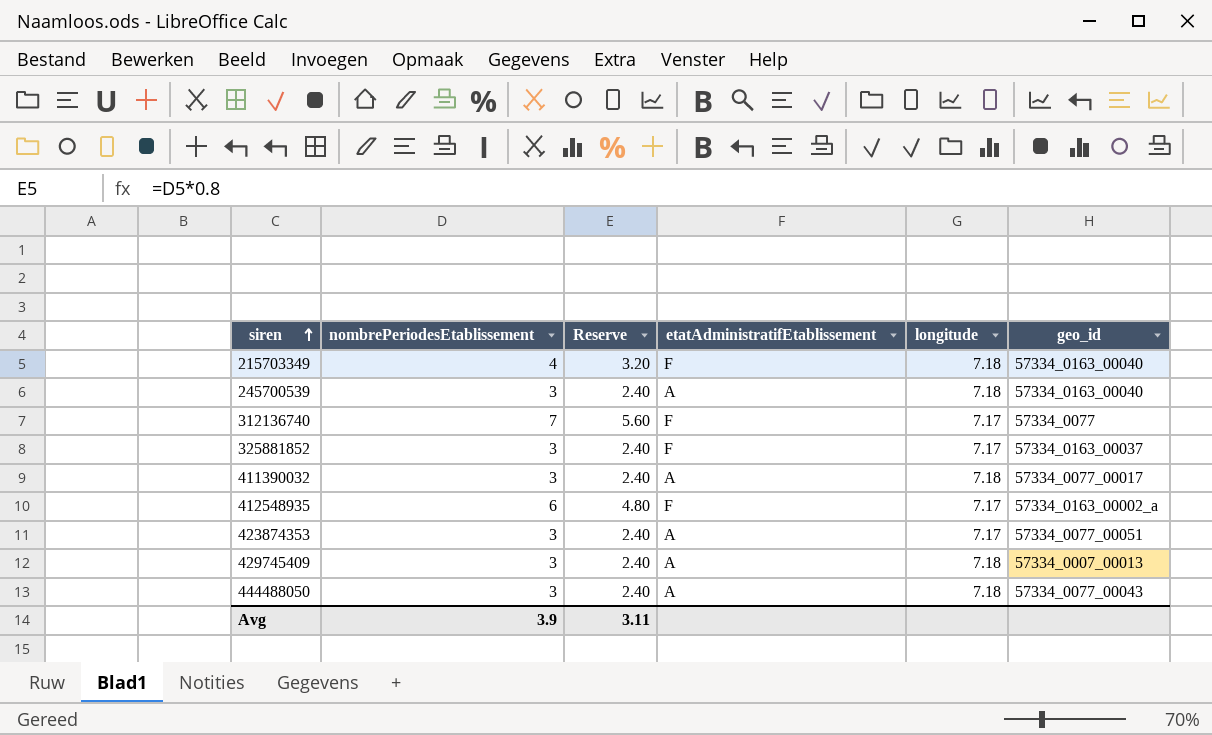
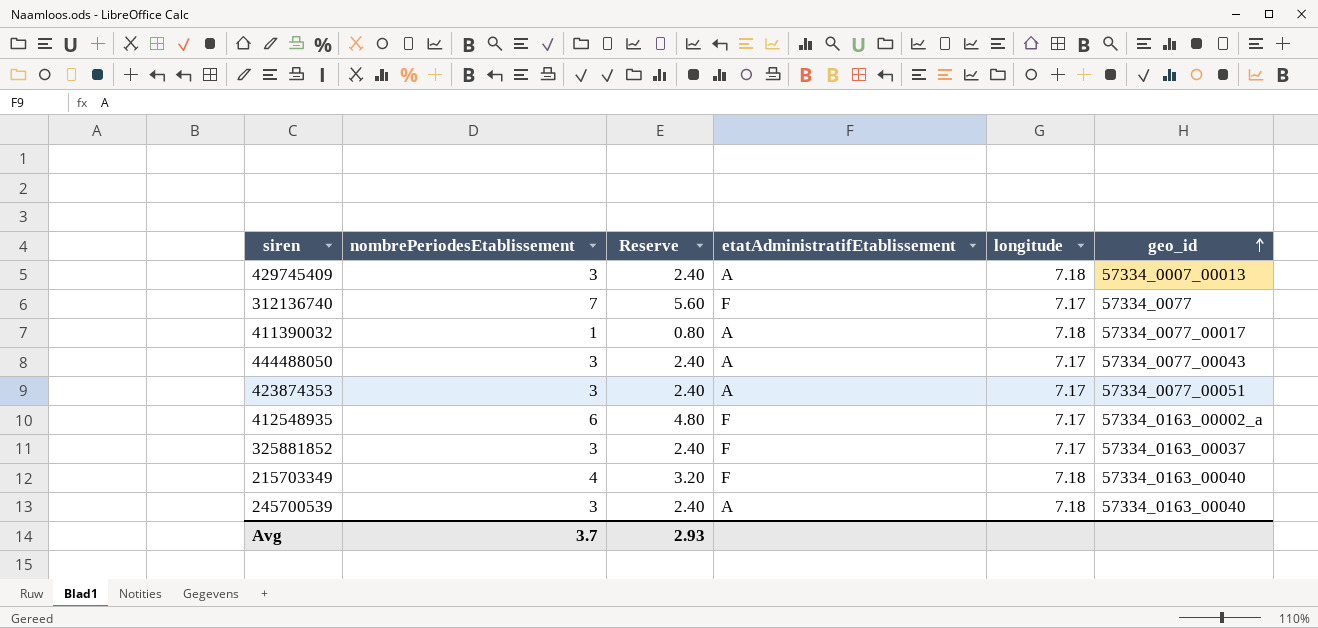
row order: siren ascending -> geo_id ascending
411390032 | nombrePeriodesEtablissement: 3 -> 1
411390032 | Reserve: 2.40 -> 0.80
444488050 | longitude: 7.18 -> 7.17
Avg | nombrePeriodesEtablissement: 3.9 -> 3.7
Avg | Reserve: 3.11 -> 2.93

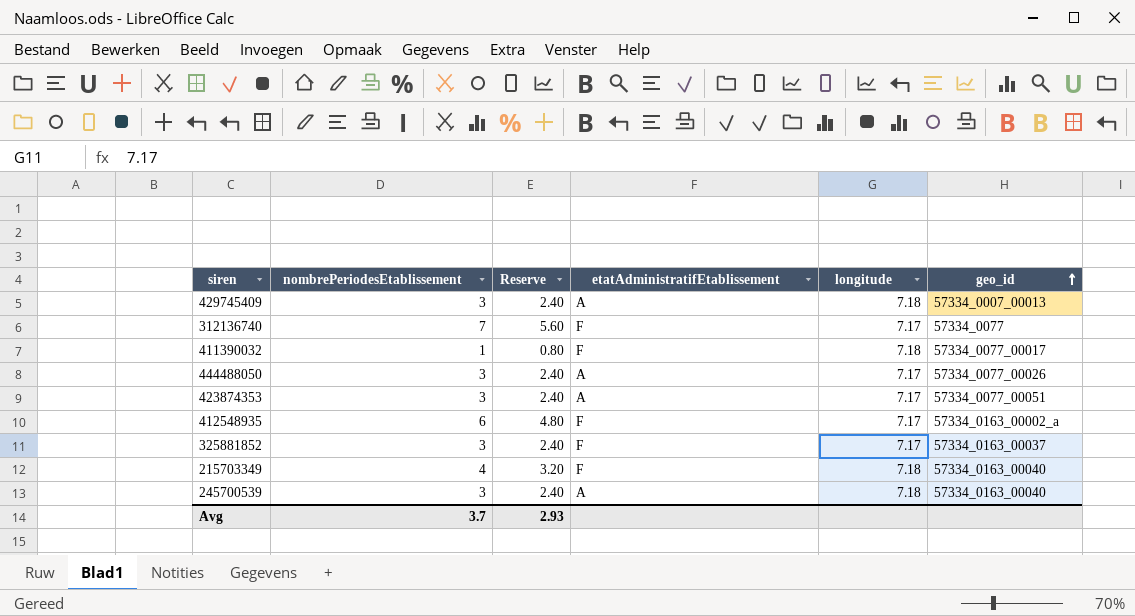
411390032 | etatAdministratifEtablissement: A -> F
444488050 | geo_id: 57334_0077_00043 -> 57334_0077_00026

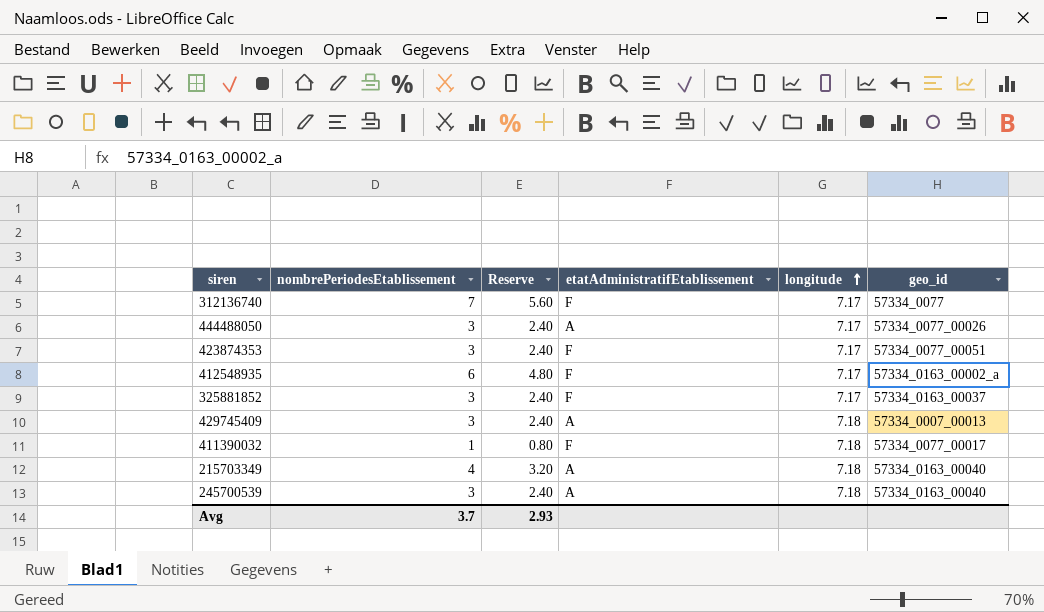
row order: geo_id ascending -> longitude ascending
423874353 | etatAdministratifEtablissement: A -> F
215703349 | etatAdministratifEtablissement: F -> A

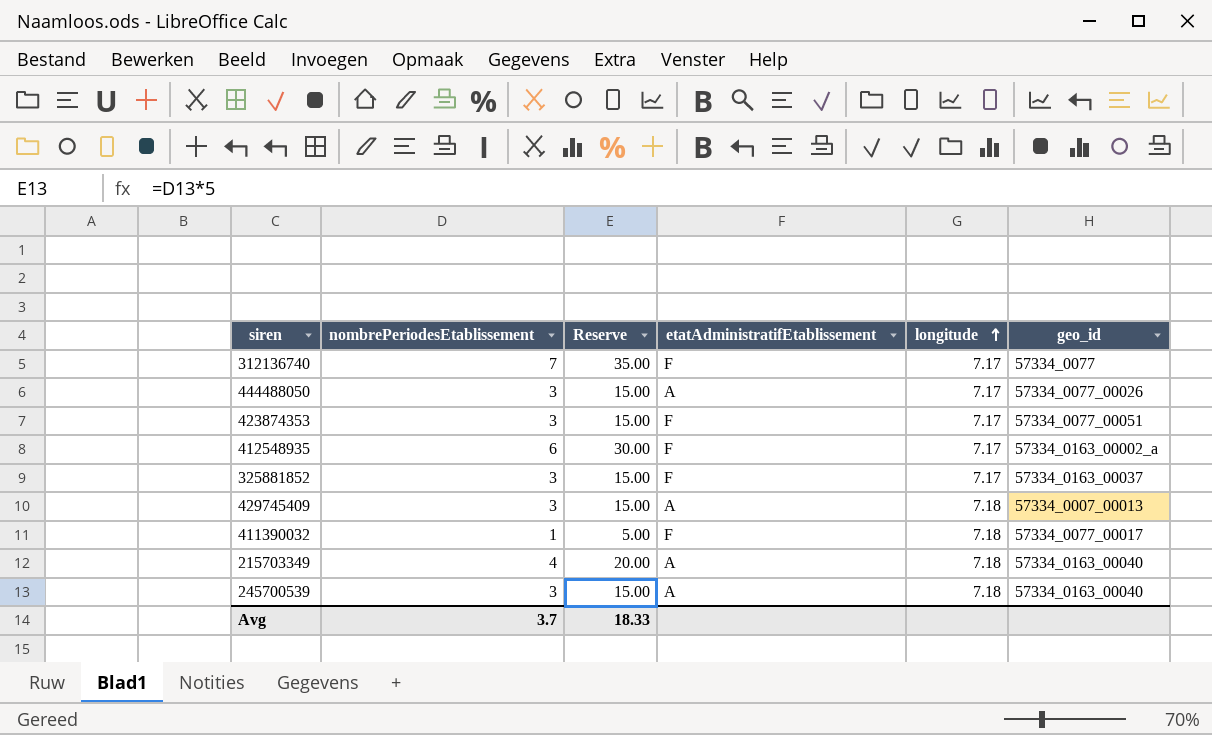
column Reserve | formula: [nombrePeriodesEtablissement] * 0.8 -> [nombrePeriodesEtablissement] * 5
Avg | Reserve: 2.93 -> 18.33

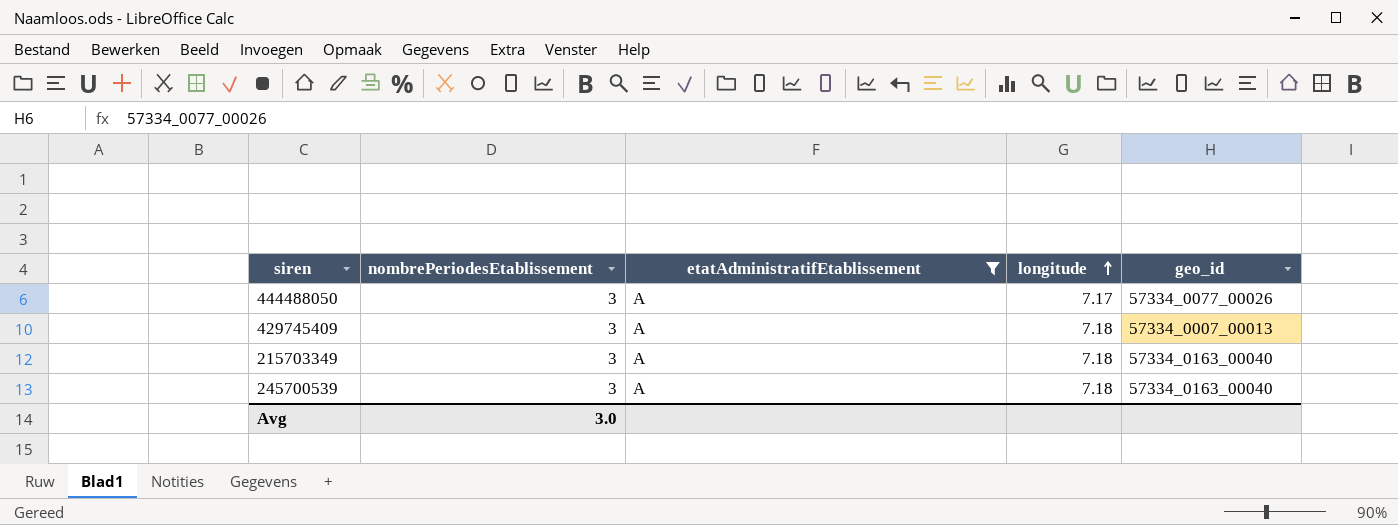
filter: none -> etatAdministratifEtablissement = A
column Reserve | formula: [nombrePeriodesEtablissement] * 5 -> none
215703349 | nombrePeriodesEtablissement: 4 -> 3
Avg | nombrePeriodesEtablissement: 3.7 -> 3.0

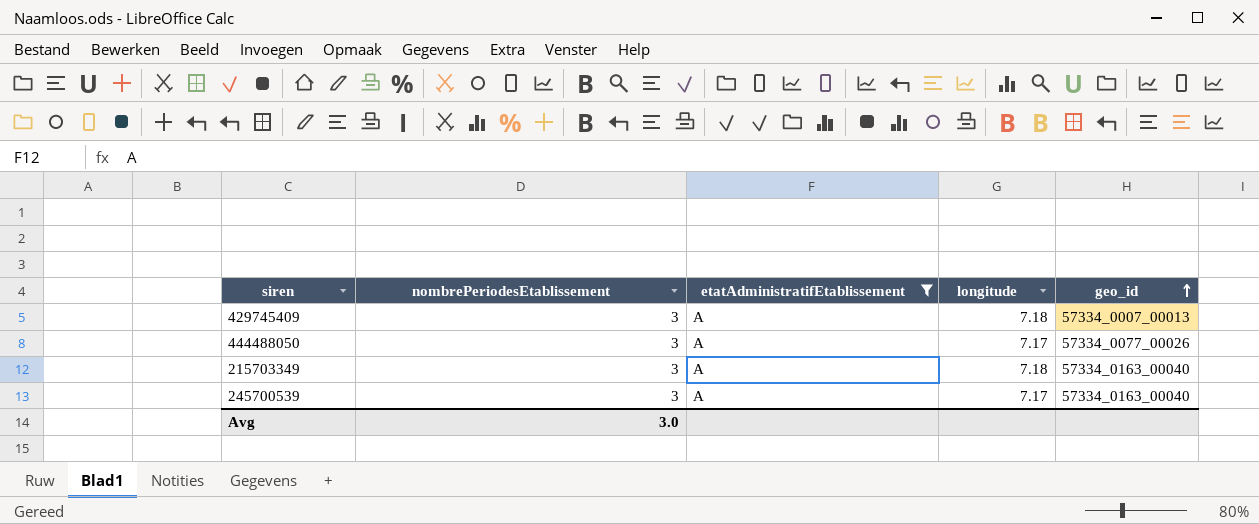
row order: longitude ascending -> geo_id ascending
245700539 | longitude: 7.18 -> 7.17

